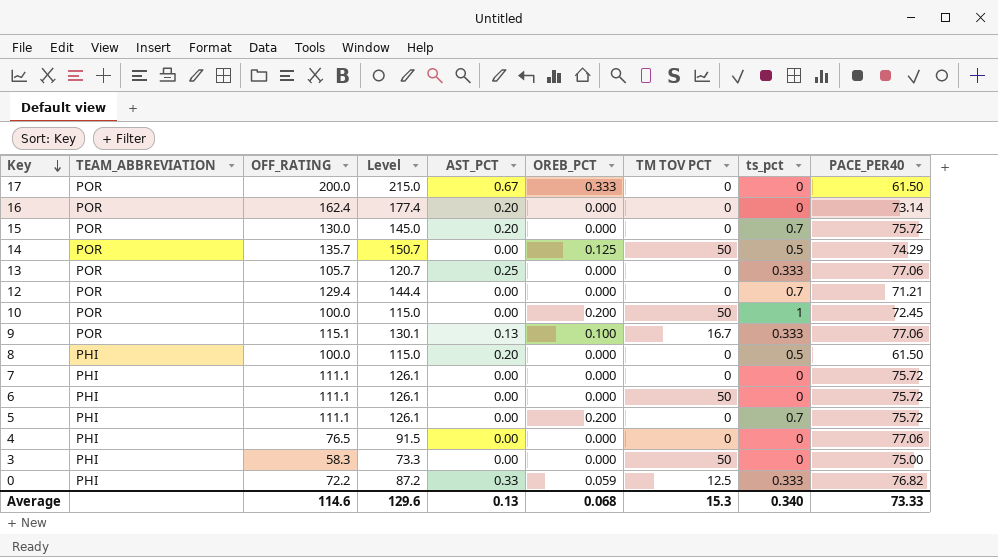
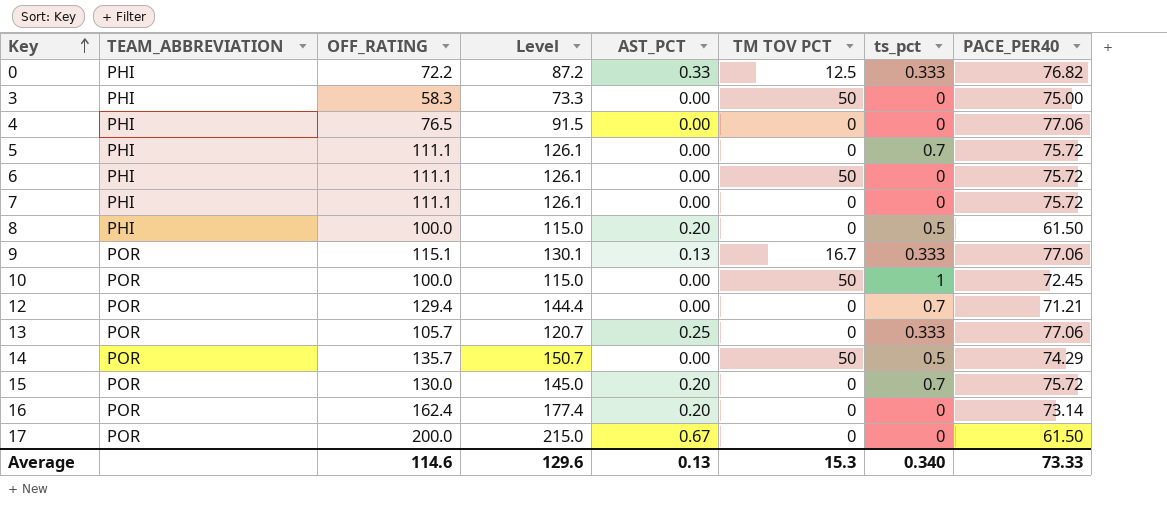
row order: Key descending -> Key ascending
column OREB_PCT | position: 6 -> none

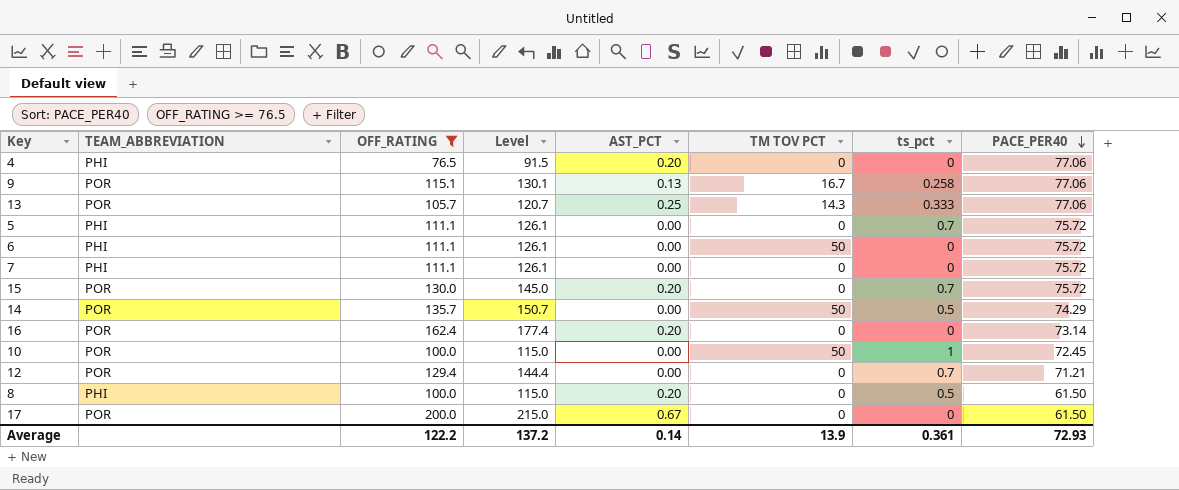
filter: none -> OFF_RATING >= 76.5
row order: Key ascending -> PACE_PER40 descending
4 | AST_PCT: 0.00 -> 0.20
9 | ts_pct: 0.333 -> 0.258
13 | TM TOV PCT: 0 -> 14.3
Average | OFF_RATING: 114.6 -> 122.2
Average | Level: 129.6 -> 137.2
Average | AST_PCT: 0.13 -> 0.14
Average | TM TOV PCT: 15.3 -> 13.9
Average | ts_pct: 0.340 -> 0.361
Average | PACE_PER40: 73.33 -> 72.93

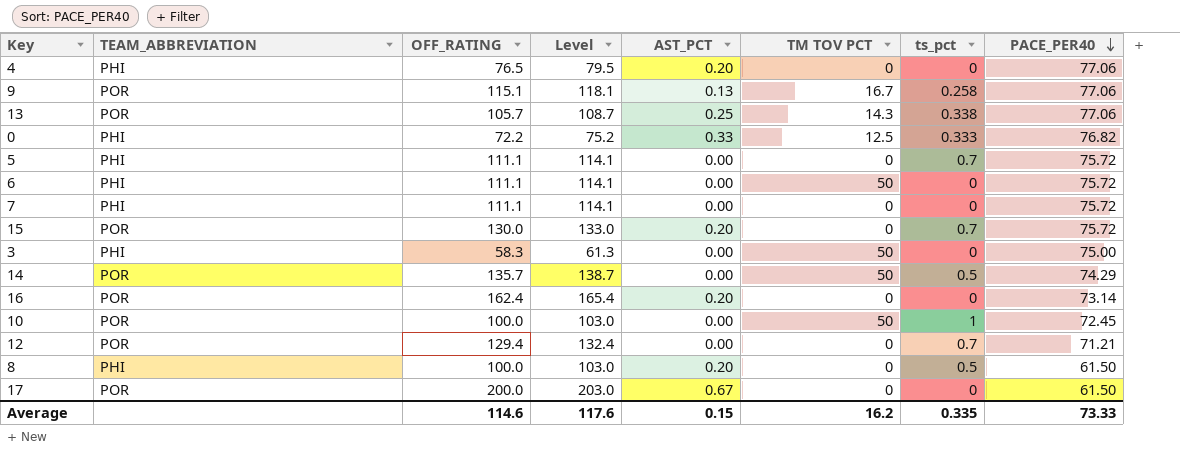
filter: OFF_RATING >= 76.5 -> none
column Level | formula: [OFF_RATING] + 15 -> [OFF_RATING] + 3
13 | ts_pct: 0.333 -> 0.338
Average | OFF_RATING: 122.2 -> 114.6
Average | Level: 137.2 -> 117.6
Average | AST_PCT: 0.14 -> 0.15
Average | TM TOV PCT: 13.9 -> 16.2
Average | ts_pct: 0.361 -> 0.335
Average | PACE_PER40: 72.93 -> 73.33

